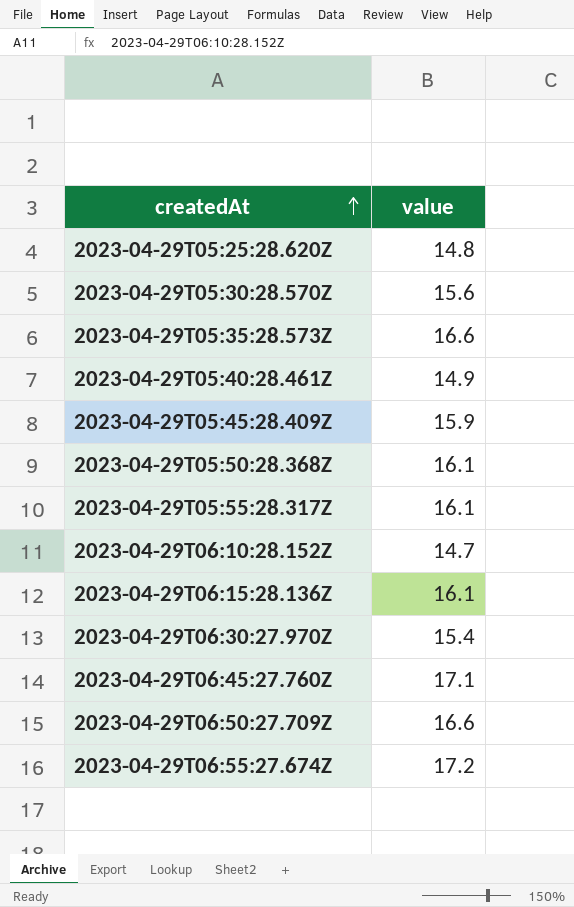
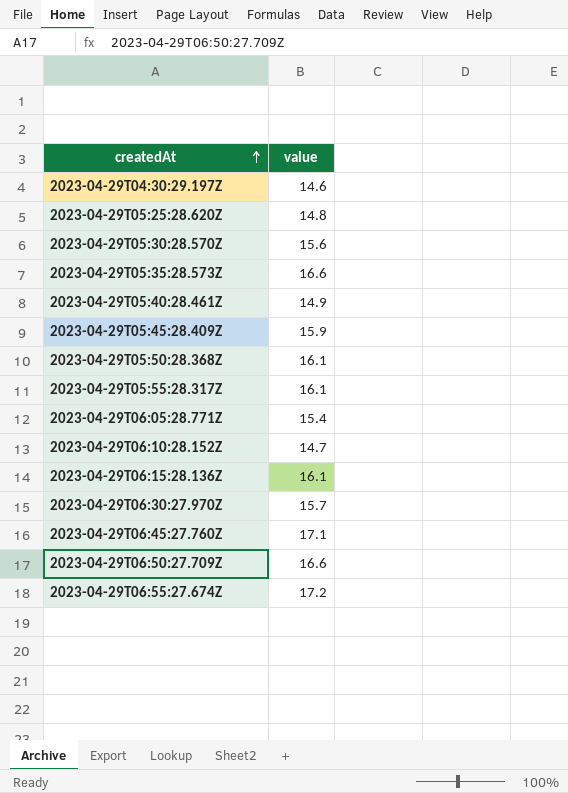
row 2023-04-29T04:30:29.197Z: none -> 14.6
row 2023-04-29T06:05:28.771Z: none -> 15.4
2023-04-29T06:30:27.970Z | value: 15.4 -> 15.7

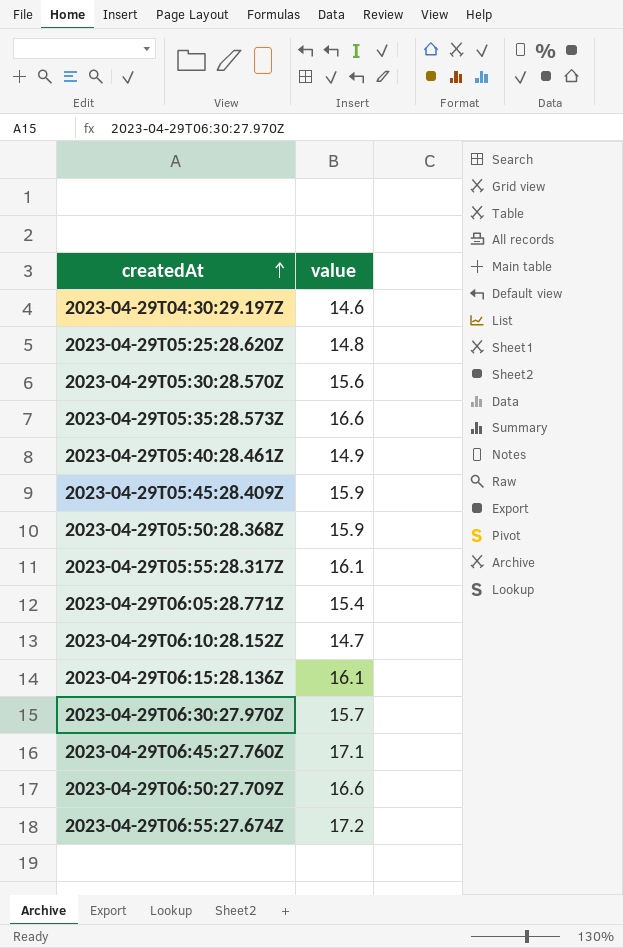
2023-04-29T05:50:28.368Z | value: 16.1 -> 15.9

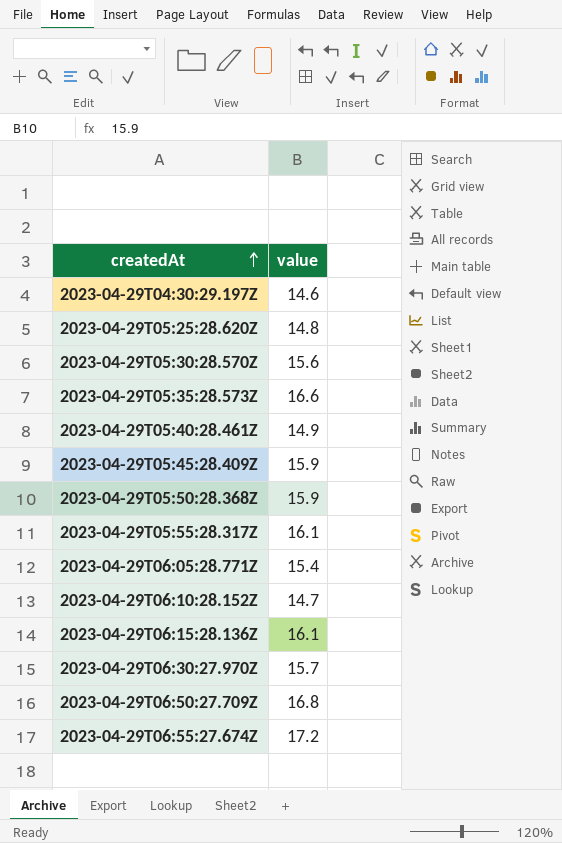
row 2023-04-29T06:45:27.760Z: 17.1 -> none
2023-04-29T06:50:27.709Z | value: 16.6 -> 16.8

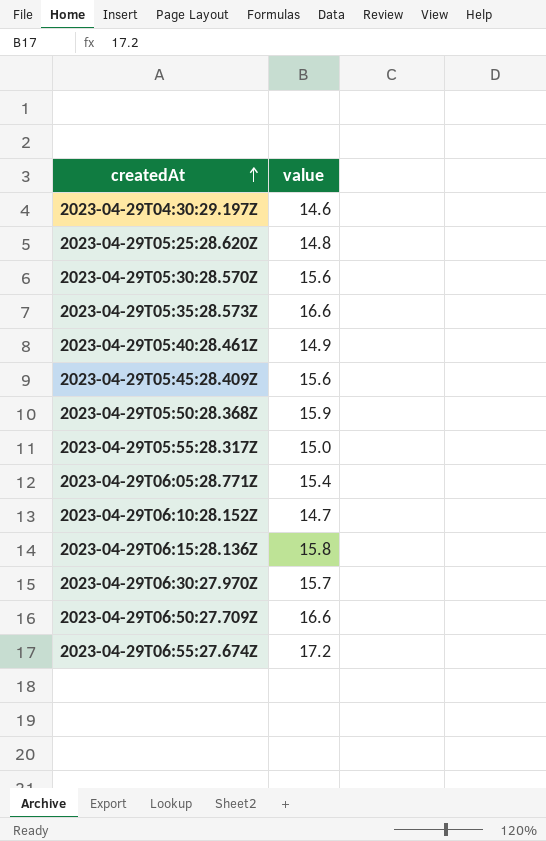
2023-04-29T05:45:28.409Z | value: 15.9 -> 15.6
2023-04-29T05:55:28.317Z | value: 16.1 -> 15.0
2023-04-29T06:15:28.136Z | value: 16.1 -> 15.8
2023-04-29T06:50:27.709Z | value: 16.8 -> 16.6

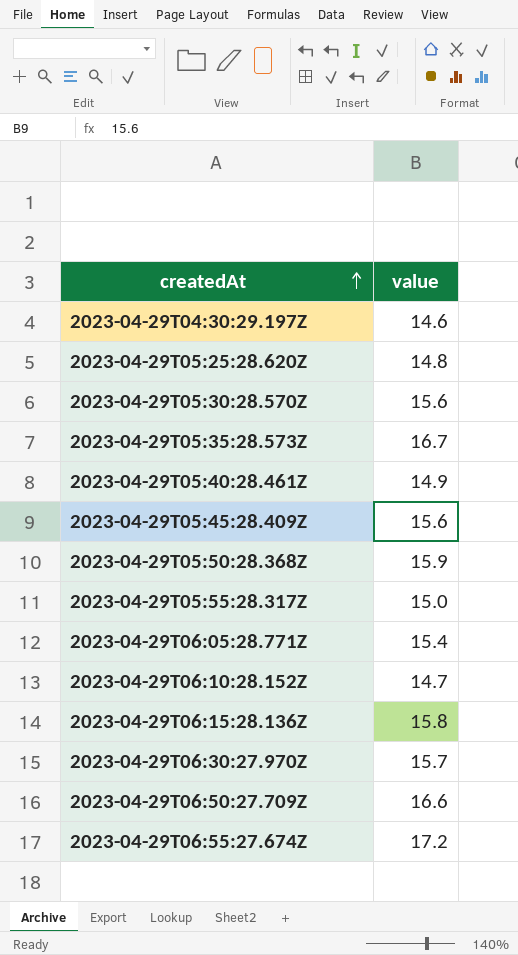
2023-04-29T05:35:28.573Z | value: 16.6 -> 16.7

